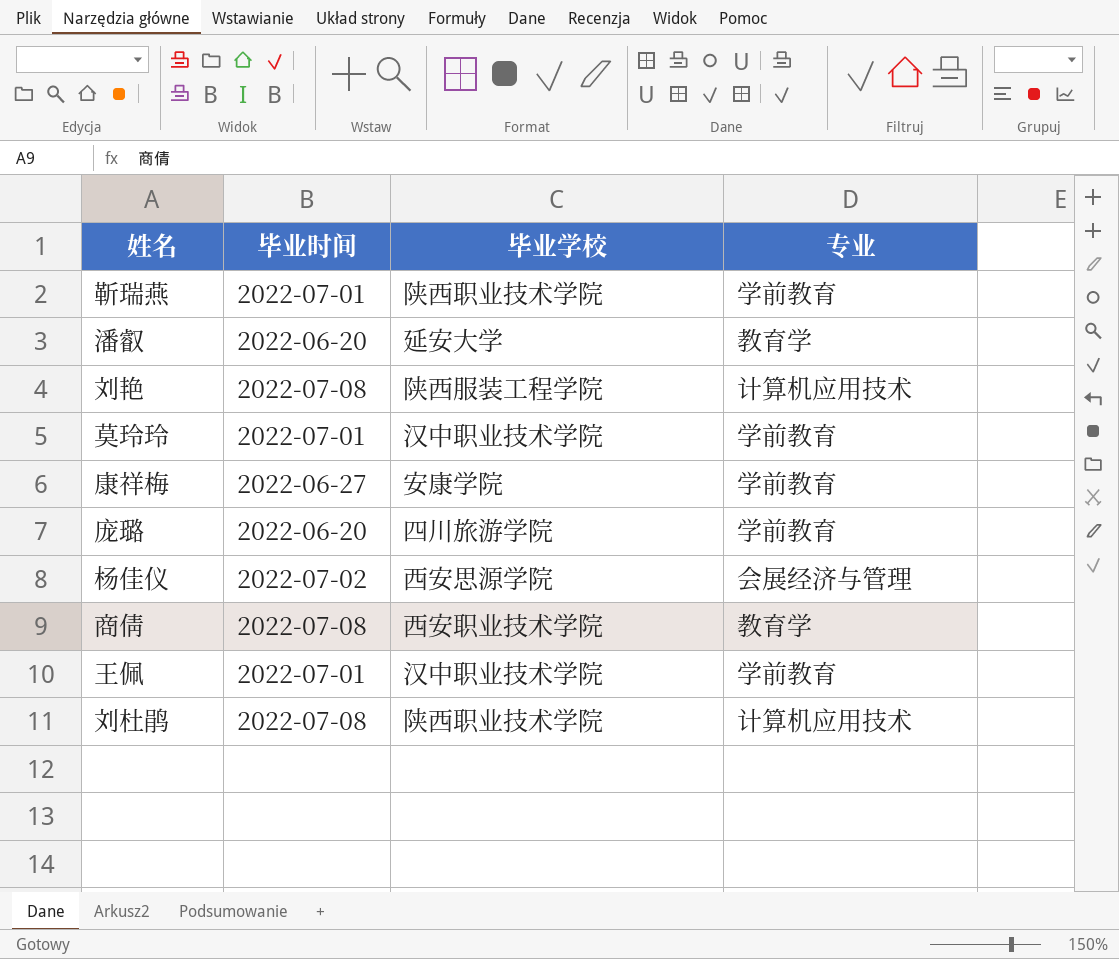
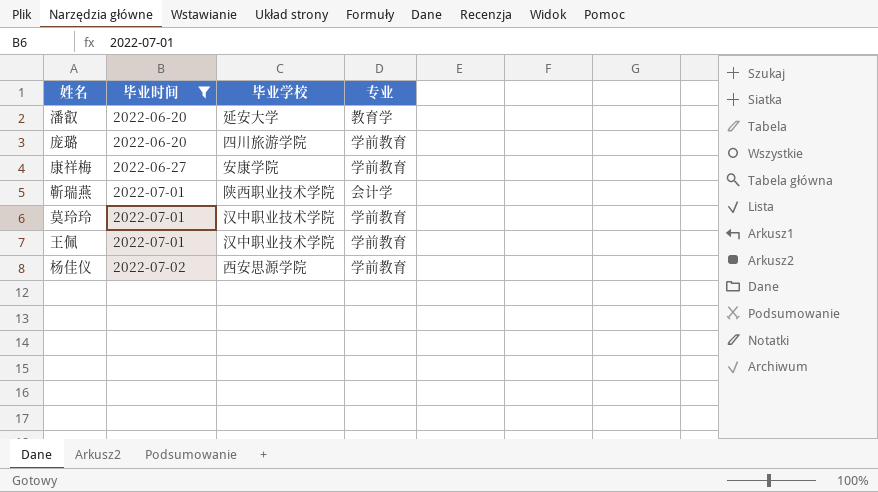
filter: none -> 毕业时间 != 2022-07-08
row order: none -> 毕业时间 ascending
靳瑞燕 | 专业: 学前教育 -> 会计学
杨佳仪 | 专业: 会展经济与管理 -> 学前教育

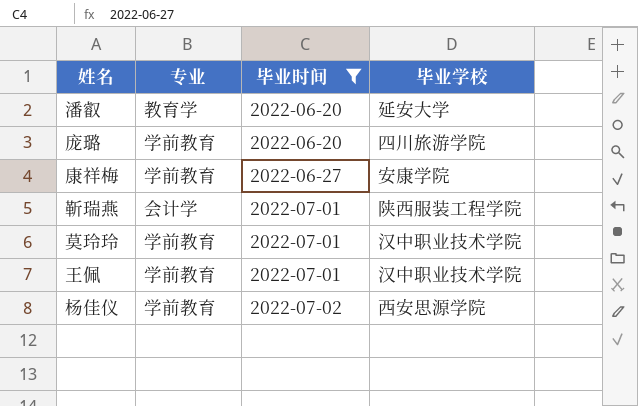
column 专业 | position: 4 -> 2
靳瑞燕 | 毕业学校: 陕西职业技术学院 -> 陕西服装工程学院

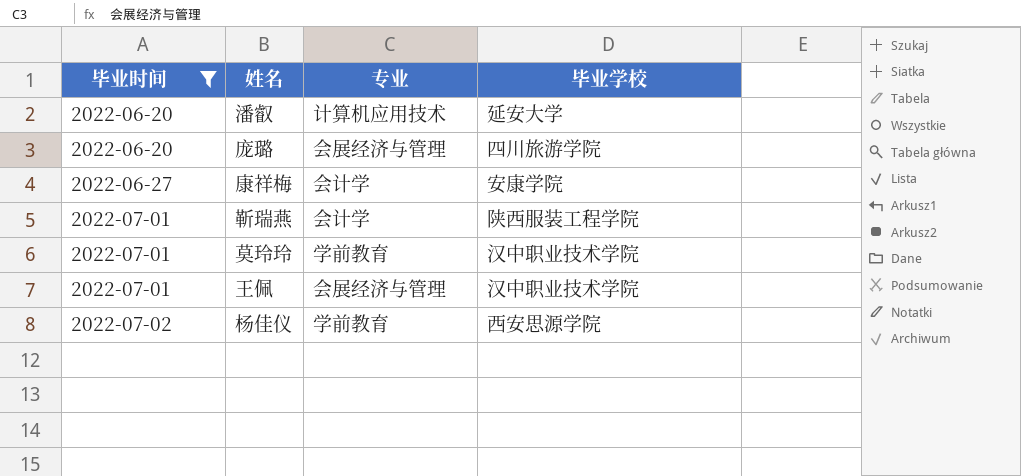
column 毕业时间 | position: 3 -> 1
潘叡 | 专业: 教育学 -> 计算机应用技术
庞璐 | 专业: 学前教育 -> 会展经济与管理
康祥梅 | 专业: 学前教育 -> 会计学
王佩 | 专业: 学前教育 -> 会展经济与管理

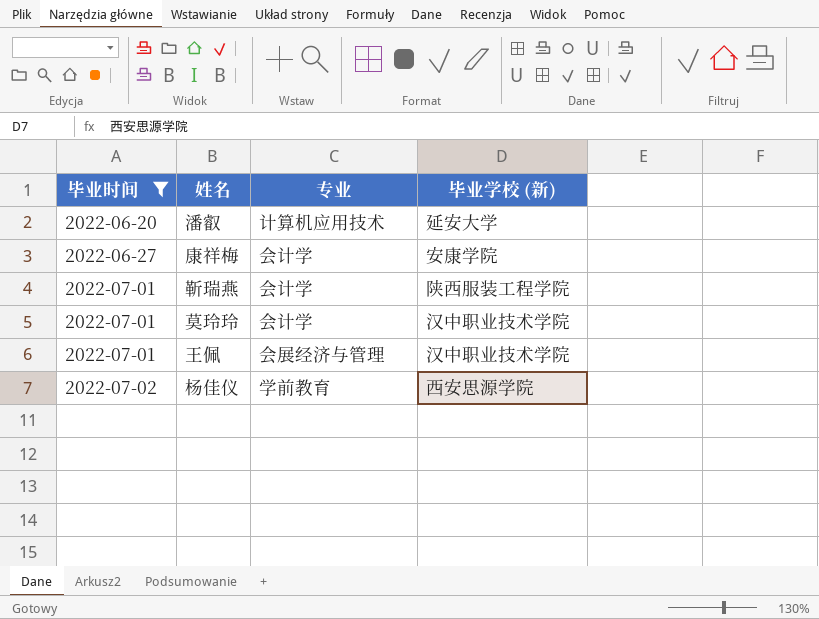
column name: 毕业学校 -> 毕业学校 (新)
row 庞璐: 2022-06-20 | 会展经济与管理 | 四川旅游学院 -> none
莫玲玲 | 专业: 学前教育 -> 会计学

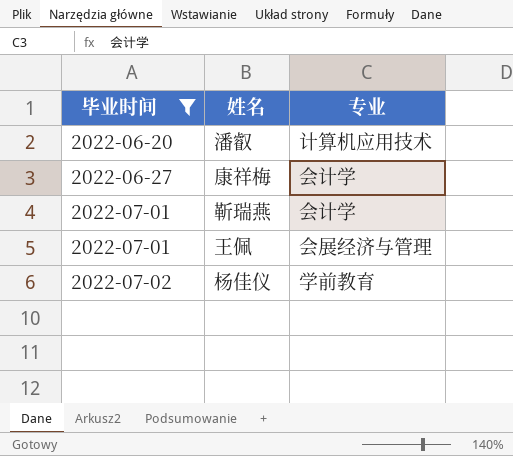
column 毕业学校 (新) | position: 4 -> none
row 莫玲玲: 2022-07-01 | 会计学 | 汉中职业技术学院 -> none

